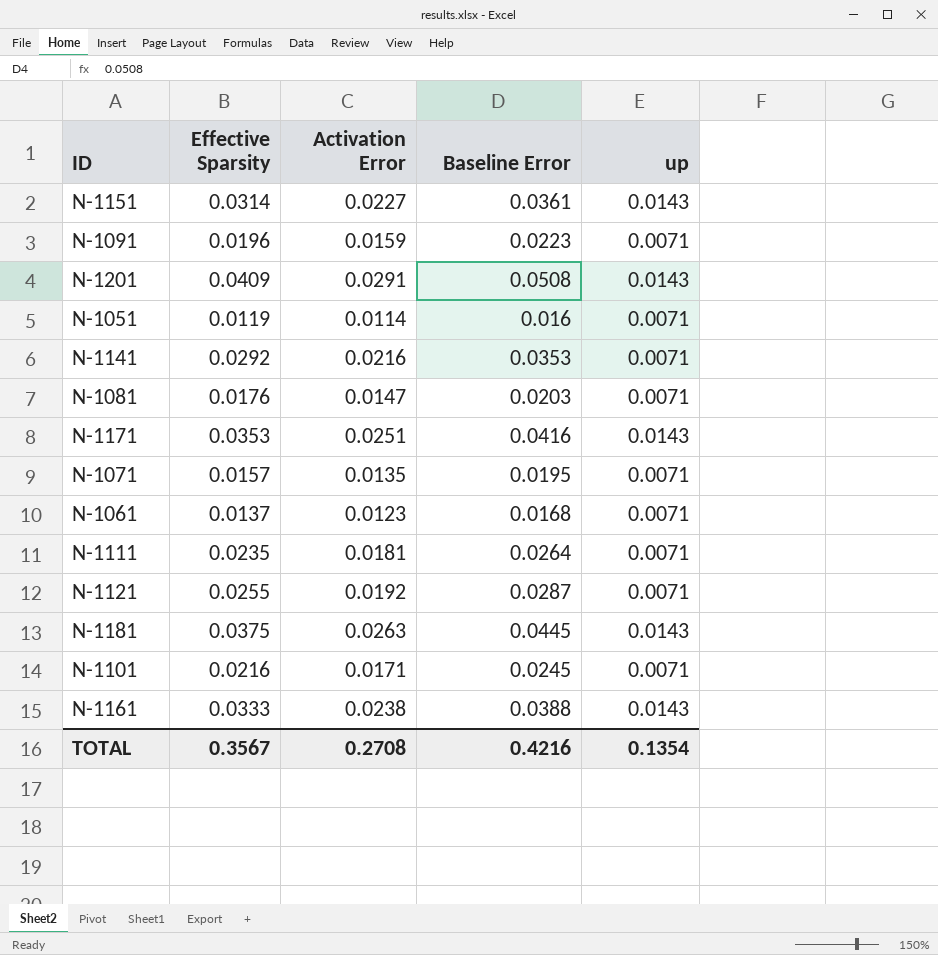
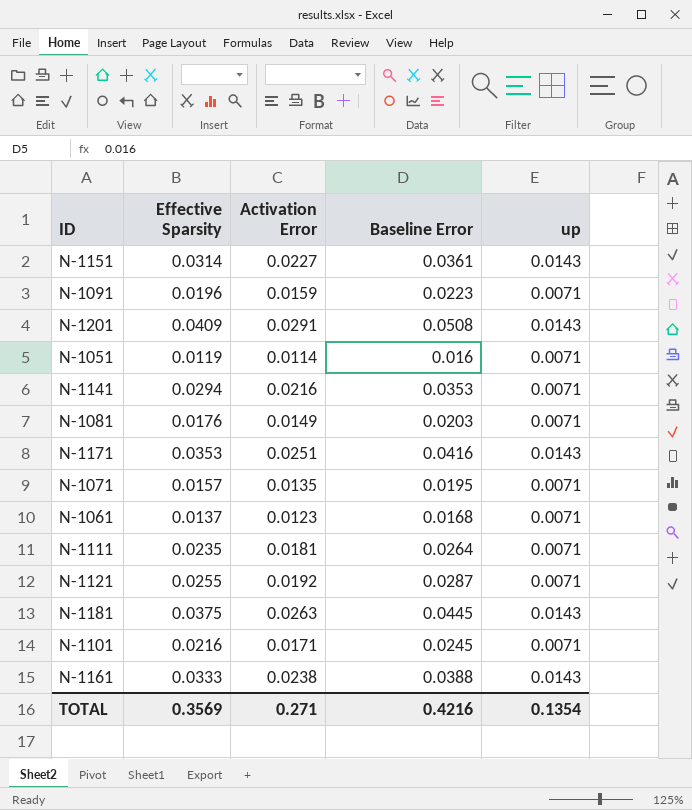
N-1141 | Effective Sparsity: 0.0292 -> 0.0294
N-1081 | Activation Error: 0.0147 -> 0.0149
TOTAL | Effective Sparsity: 0.3567 -> 0.3569
TOTAL | Activation Error: 0.2708 -> 0.271

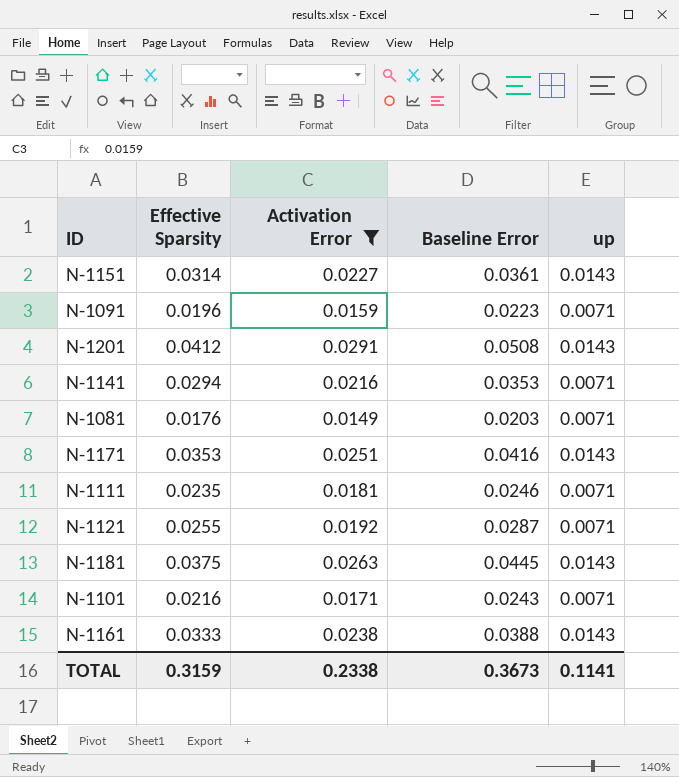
filter: none -> Activation Error >= 0.0149
N-1201 | Effective Sparsity: 0.0409 -> 0.0412
N-1111 | Baseline Error: 0.0264 -> 0.0246
N-1101 | Baseline Error: 0.0245 -> 0.0243
TOTAL | Effective Sparsity: 0.3569 -> 0.3159
TOTAL | Activation Error: 0.271 -> 0.2338
TOTAL | Baseline Error: 0.4216 -> 0.3673
TOTAL | up: 0.1354 -> 0.1141

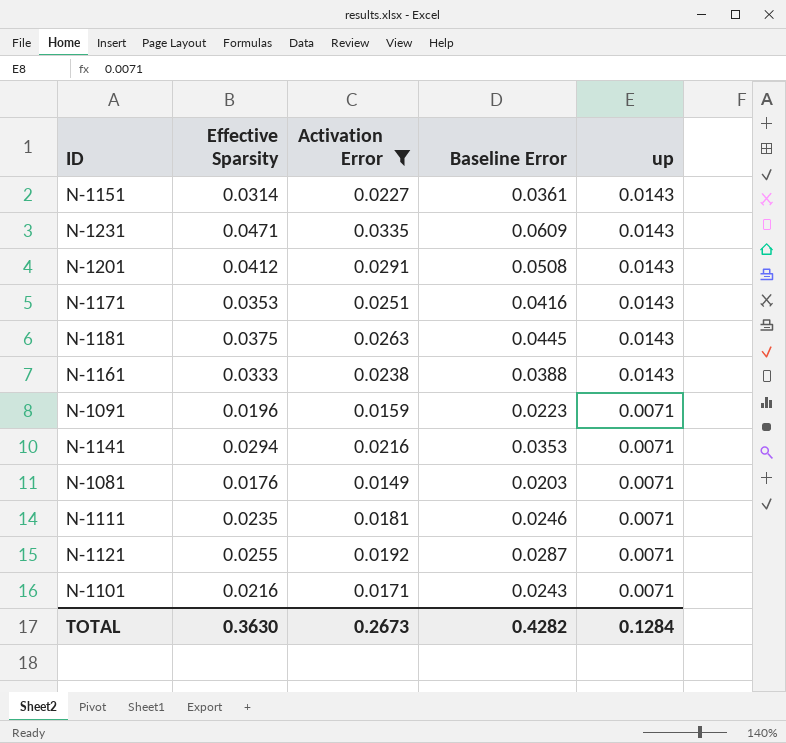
row order: none -> up descending
row N-1231: none -> 0.0471 | 0.0335 | 0.0609 | 0.0143
TOTAL | Effective Sparsity: 0.3159 -> 0.3630
TOTAL | Activation Error: 0.2338 -> 0.2673
TOTAL | Baseline Error: 0.3673 -> 0.4282
TOTAL | up: 0.1141 -> 0.1284

